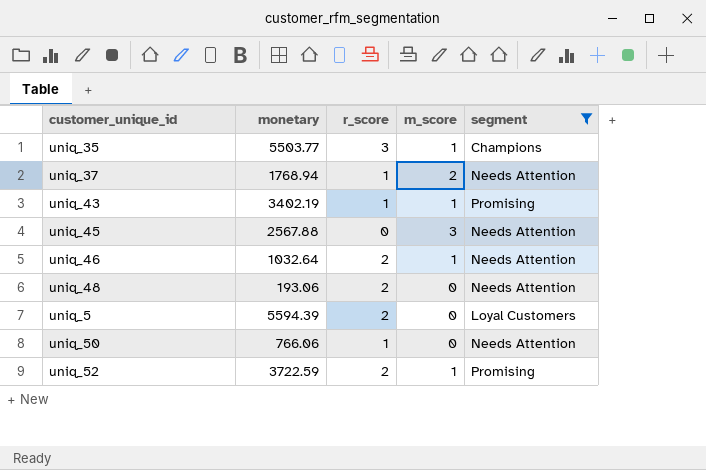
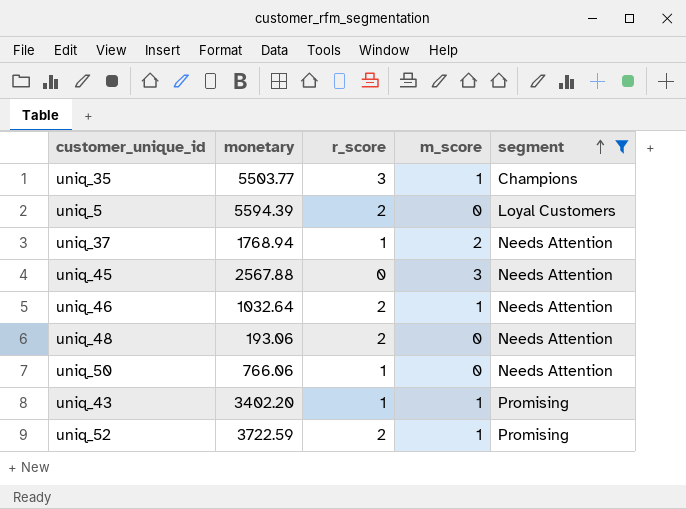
row order: none -> segment ascending
uniq_43 | monetary: 3402.19 -> 3402.20

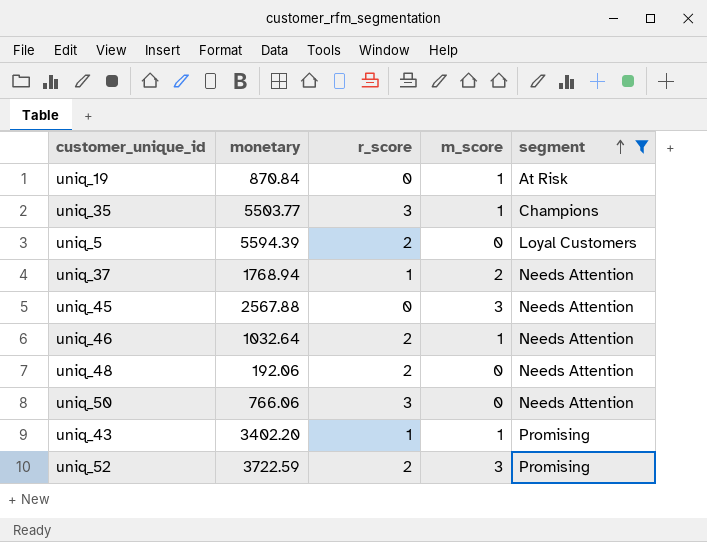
row uniq_19: none -> 870.84 | 0 | 1 | At Risk
uniq_48 | monetary: 193.06 -> 192.06
uniq_50 | r_score: 1 -> 3
uniq_52 | m_score: 1 -> 3

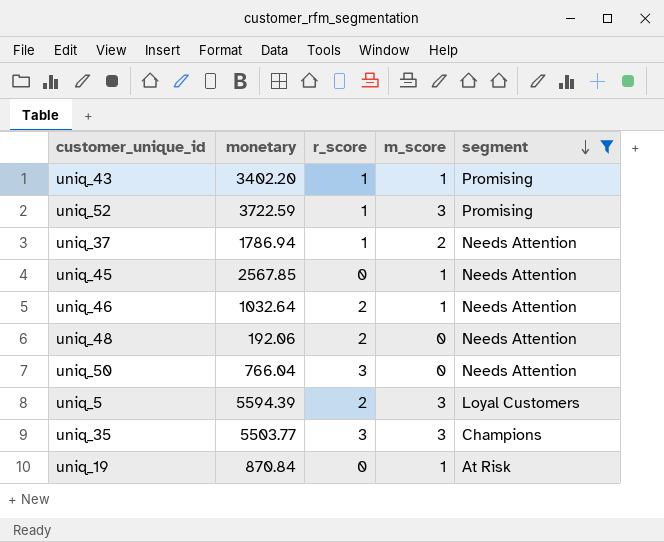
row order: segment ascending -> segment descending
uniq_52 | r_score: 2 -> 1
uniq_37 | monetary: 1768.94 -> 1786.94
uniq_45 | monetary: 2567.88 -> 2567.85
uniq_45 | m_score: 3 -> 1
uniq_50 | monetary: 766.06 -> 766.04
uniq_5 | m_score: 0 -> 3
uniq_35 | m_score: 1 -> 3

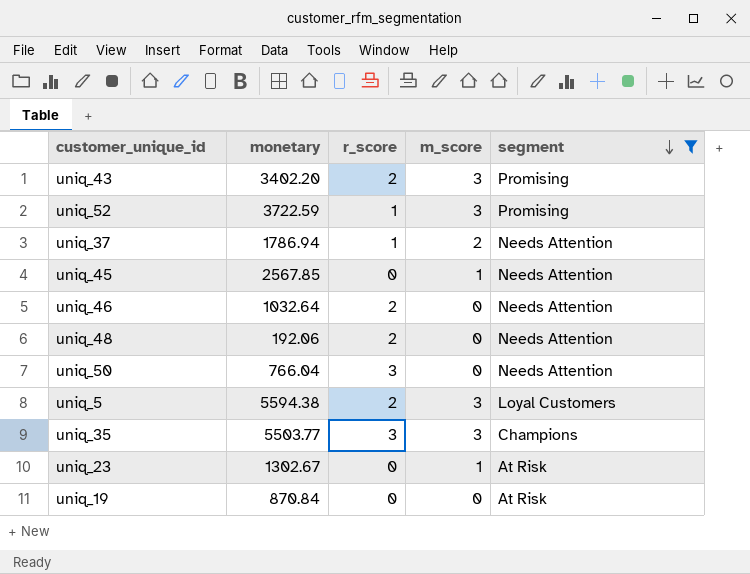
uniq_43 | r_score: 1 -> 2
uniq_43 | m_score: 1 -> 3
uniq_46 | m_score: 1 -> 0
uniq_5 | monetary: 5594.39 -> 5594.38
row uniq_23: none -> 1302.67 | 0 | 1 | At Risk
uniq_19 | m_score: 1 -> 0

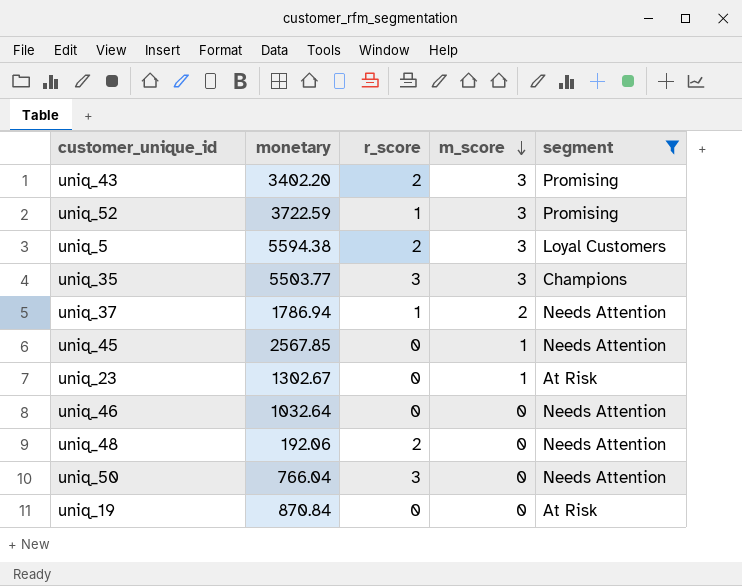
row order: segment descending -> m_score descending
uniq_46 | r_score: 2 -> 0

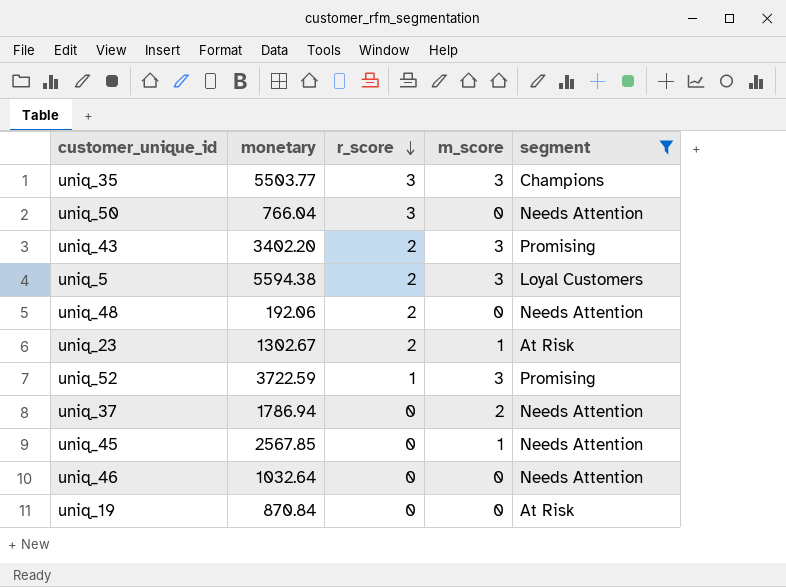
row order: m_score descending -> r_score descending
uniq_23 | r_score: 0 -> 2
uniq_37 | r_score: 1 -> 0

